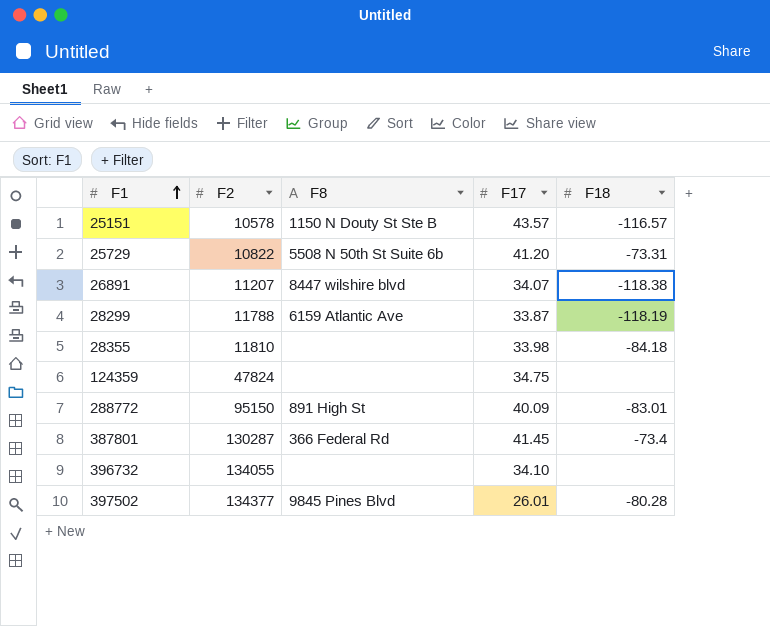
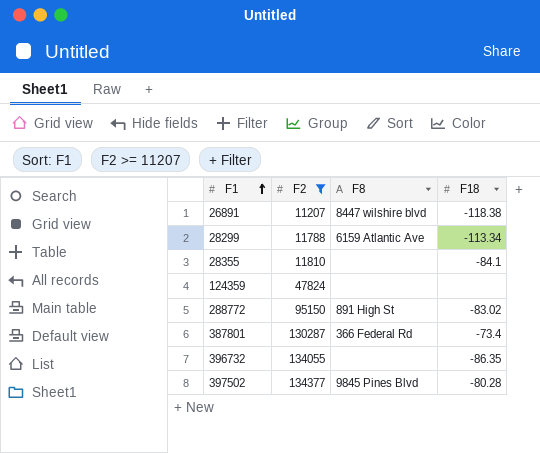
filter: none -> F2 >= 11207
column F17 | position: 4 -> none
28299 | F18: -118.19 -> -113.34
28355 | F18: -84.18 -> -84.1
288772 | F18: -83.01 -> -83.02
396732 | F18: none -> -86.35

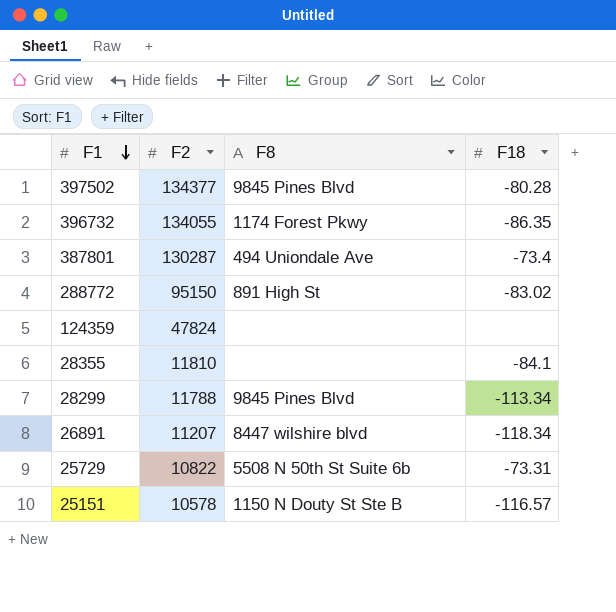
filter: F2 >= 11207 -> none
row order: F1 ascending -> F1 descending
396732 | F8: none -> 1174 Forest Pkwy
387801 | F8: 366 Federal Rd -> 494 Uniondale Ave
28299 | F8: 6159 Atlantic Ave -> 9845 Pines Blvd
26891 | F18: -118.38 -> -118.34

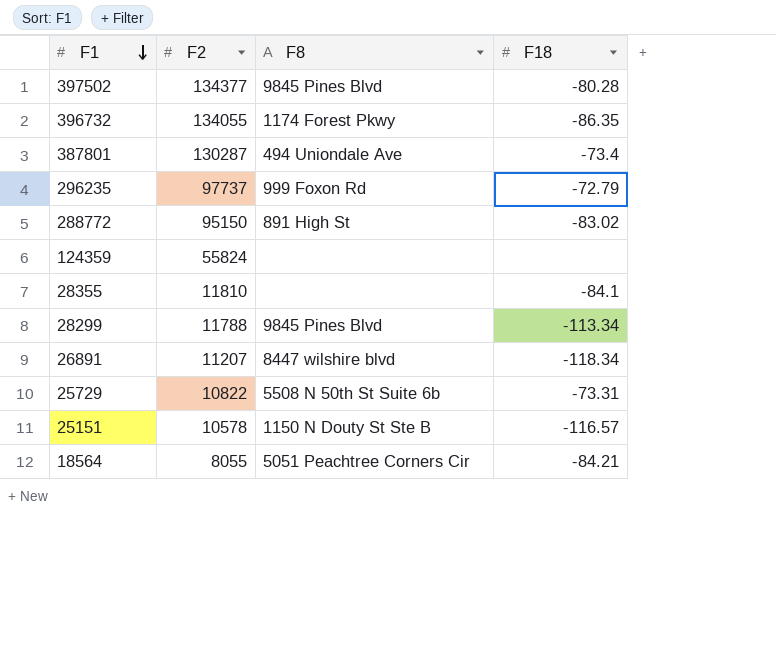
row 296235: none -> 97737 | 999 Foxon Rd | -72.79
124359 | F2: 47824 -> 55824
row 18564: none -> 8055 | 5051 Peachtree Corners Cir | -84.21

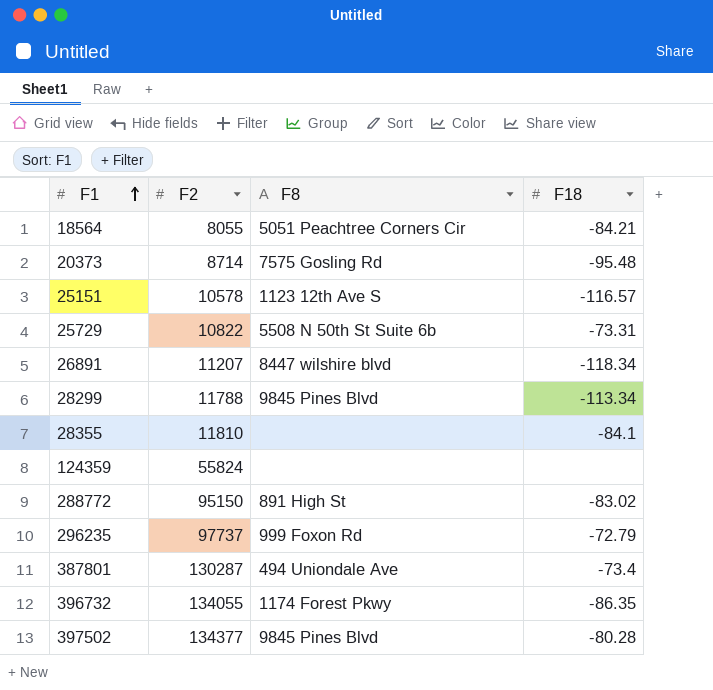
row order: F1 descending -> F1 ascending
row 20373: none -> 8714 | 7575 Gosling Rd | -95.48
25151 | F8: 1150 N Douty St Ste B -> 1123 12th Ave S

